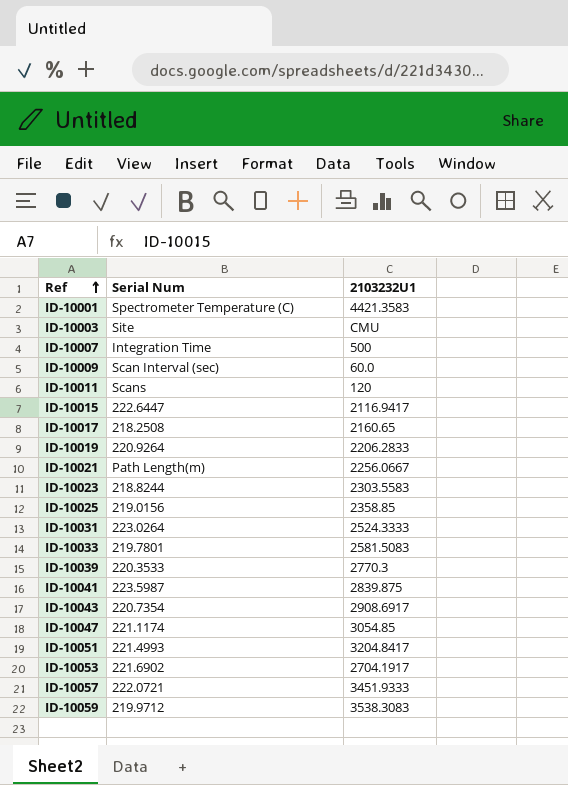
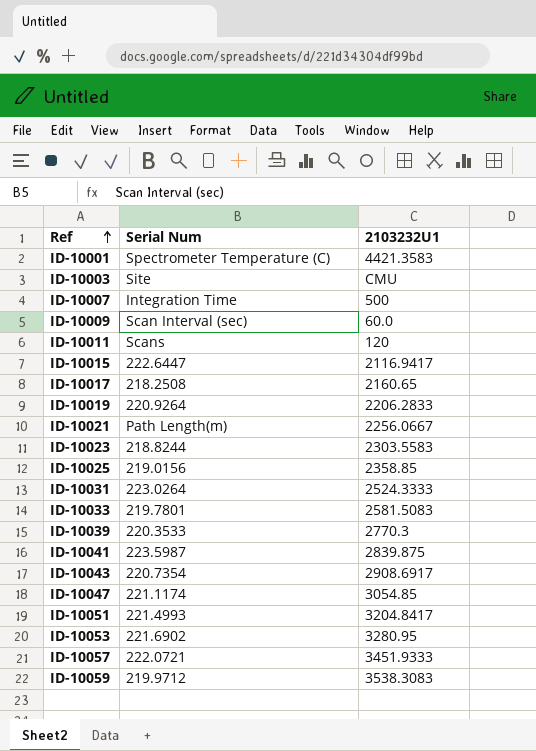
ID-10053 | 2103232U1: 2704.1917 -> 3280.95

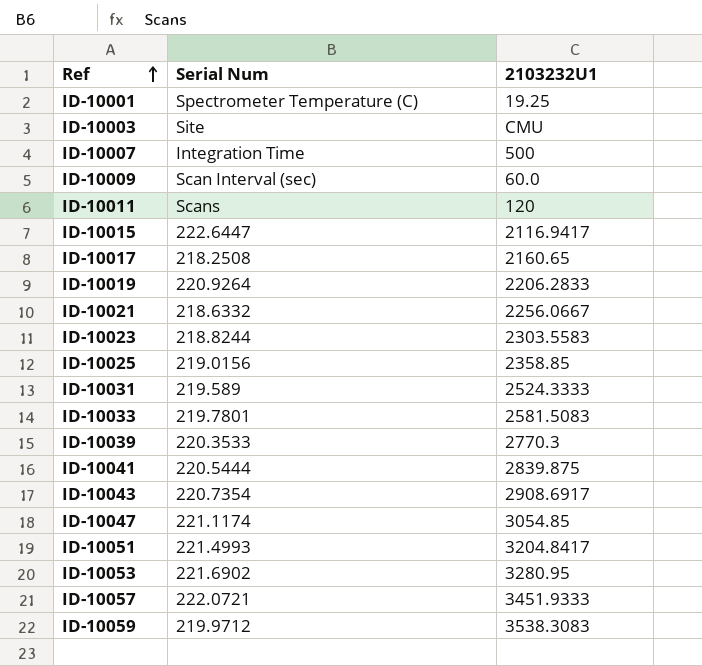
ID-10001 | 2103232U1: 4421.3583 -> 19.25
ID-10021 | Serial Num: Path Length(m) -> 218.6332
ID-10031 | Serial Num: 223.0264 -> 219.589
ID-10041 | Serial Num: 223.5987 -> 220.5444

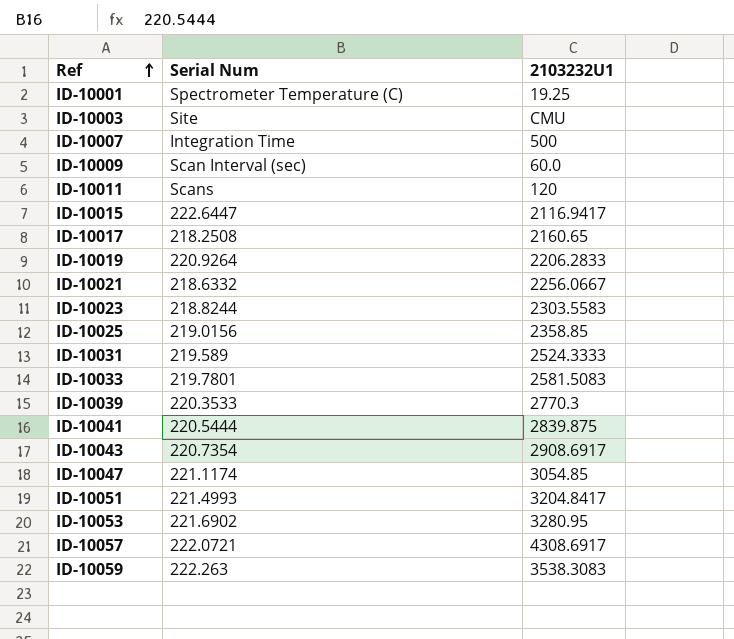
ID-10057 | 2103232U1: 3451.9333 -> 4308.6917
ID-10059 | Serial Num: 219.9712 -> 222.263

